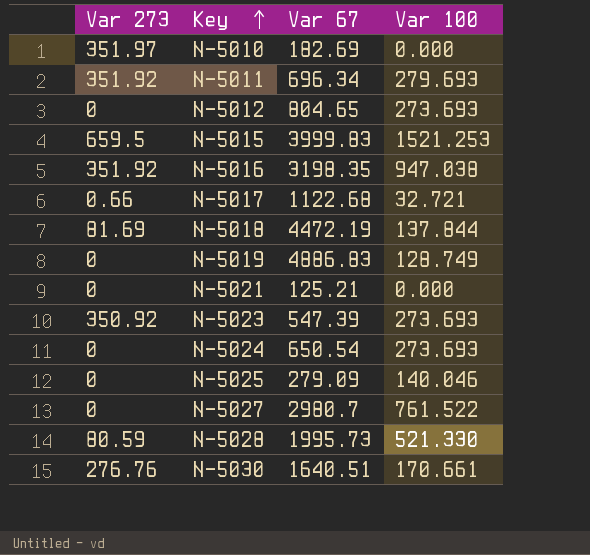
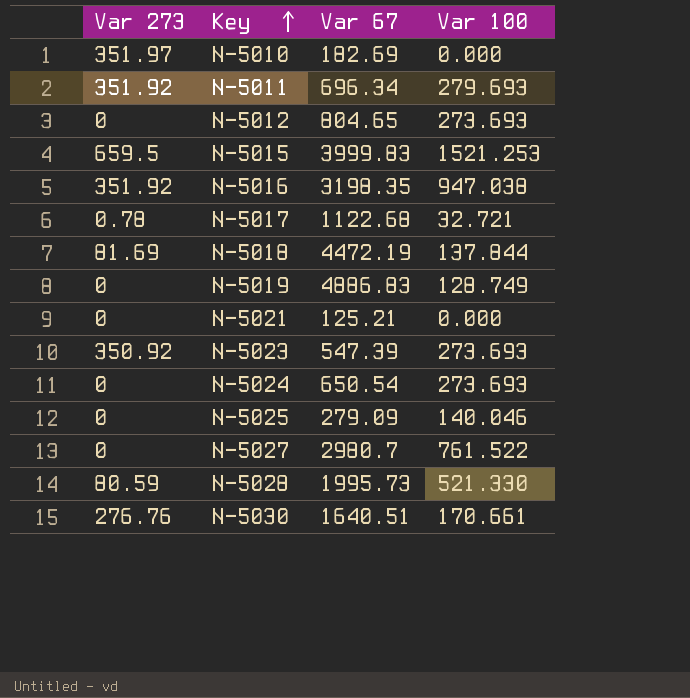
N-5017 | Var 273: 0.66 -> 0.78

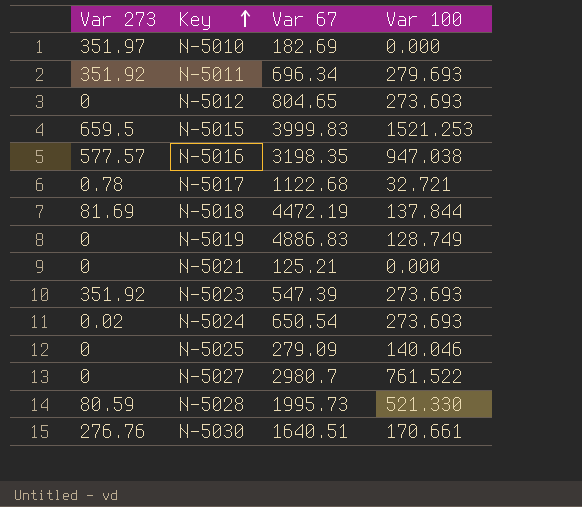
N-5016 | Var 273: 351.92 -> 577.57
N-5023 | Var 273: 350.92 -> 351.92
N-5024 | Var 273: 0 -> 0.02

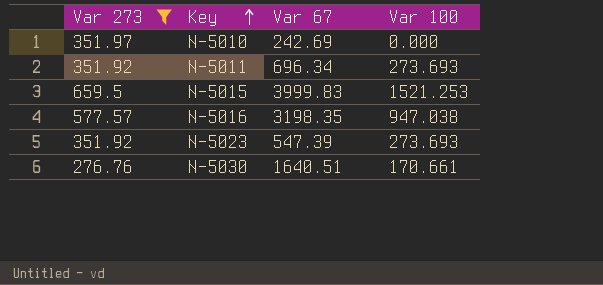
filter: none -> Var 273 >= 276.76
N-5010 | Var 67: 182.69 -> 242.69
N-5011 | Var 100: 279.693 -> 273.693

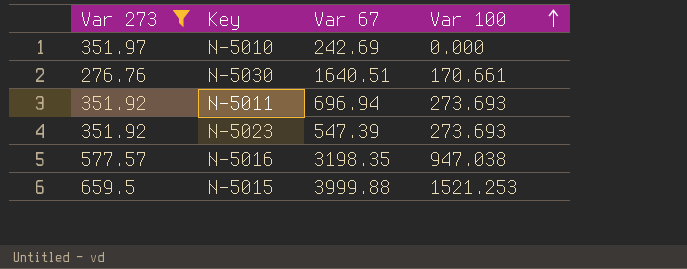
row order: Key ascending -> Var 100 ascending
N-5011 | Var 67: 696.34 -> 696.94
N-5015 | Var 67: 3999.83 -> 3999.88

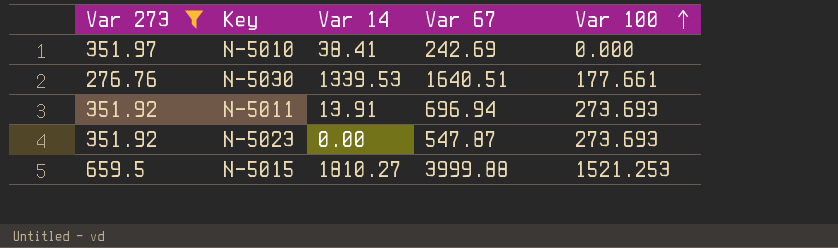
column Var 14 | position: none -> 3
row N-5016: 577.57 | 3198.35 | 947.038 -> none
N-5030 | Var 100: 170.661 -> 177.661
N-5023 | Var 67: 547.39 -> 547.87

